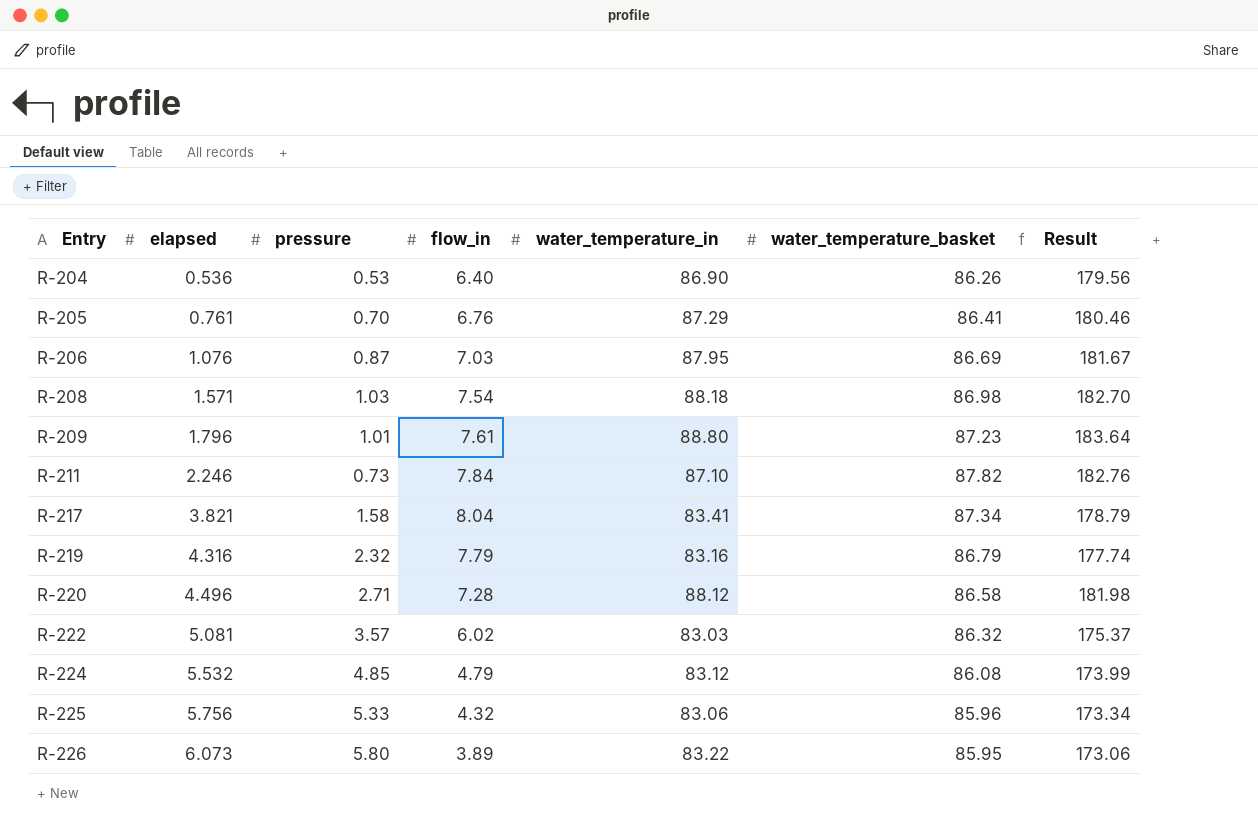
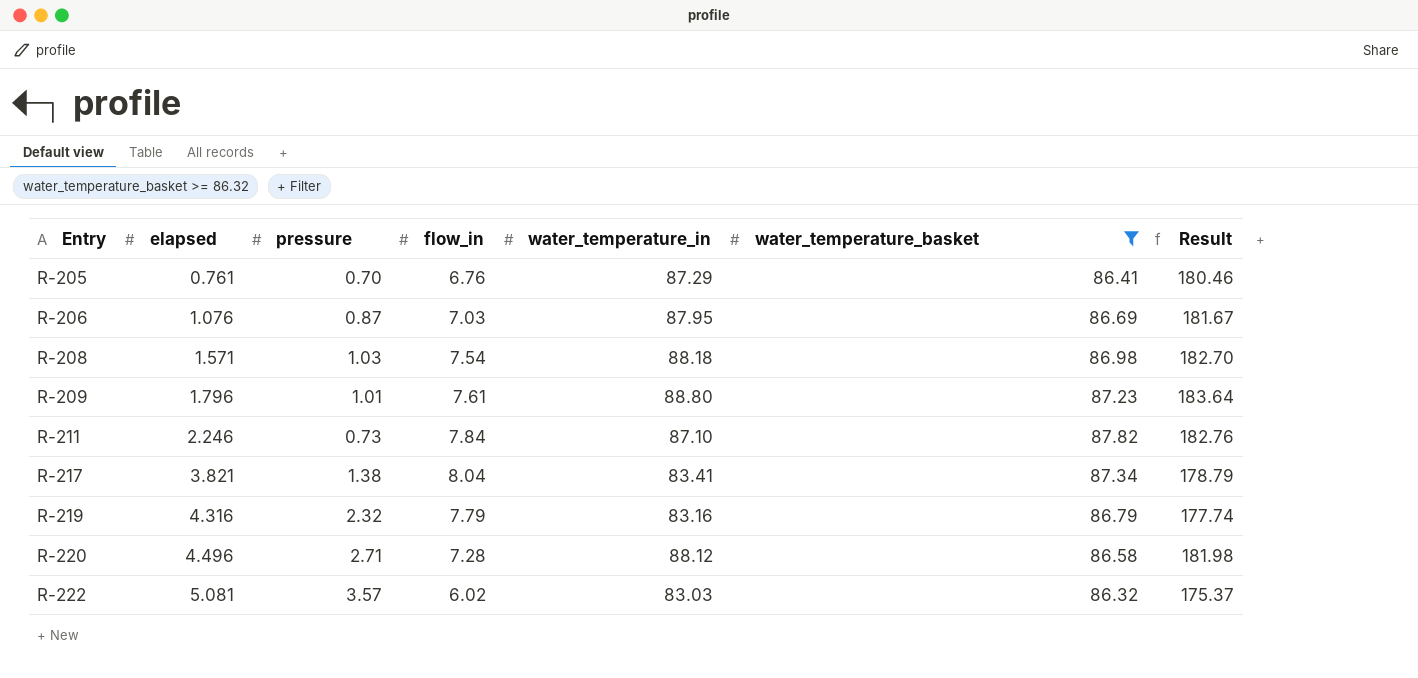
filter: none -> water_temperature_basket >= 86.32
R-217 | pressure: 1.58 -> 1.38

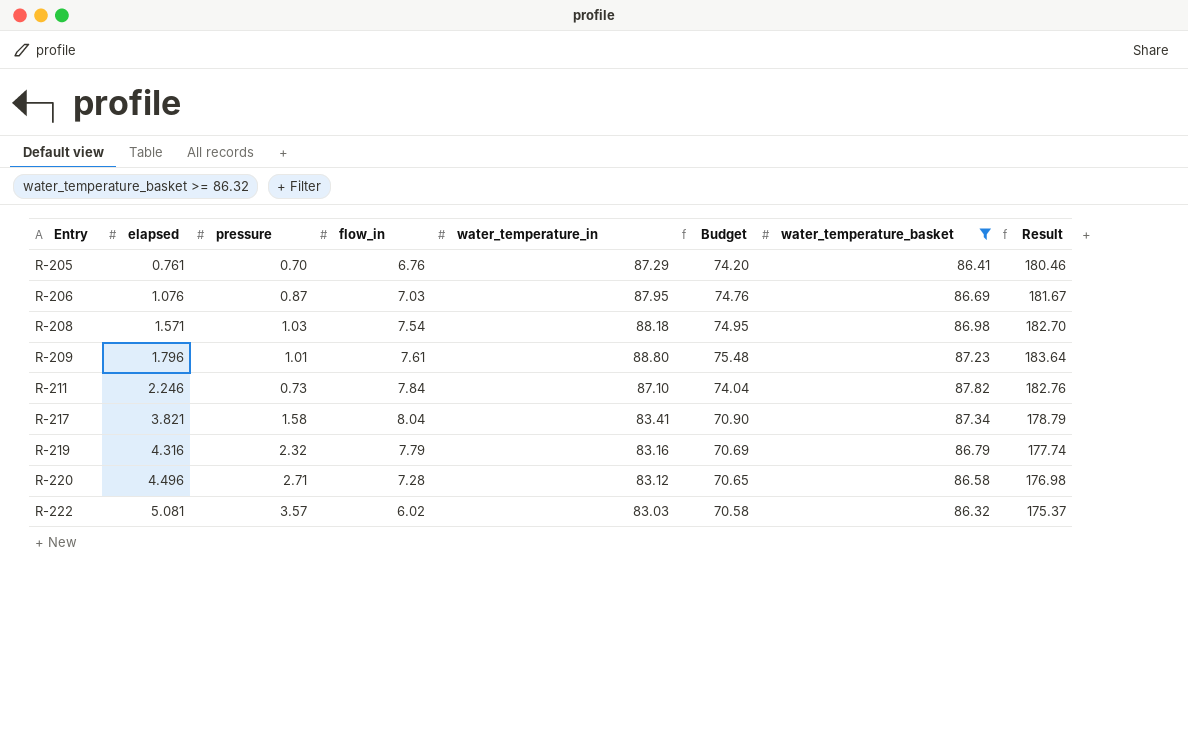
column Budget | formula: none -> [water_temperature_in] * 0.85
R-217 | pressure: 1.38 -> 1.58
R-220 | water_temperature_in: 88.12 -> 83.12
R-220 | Result: 181.98 -> 176.98

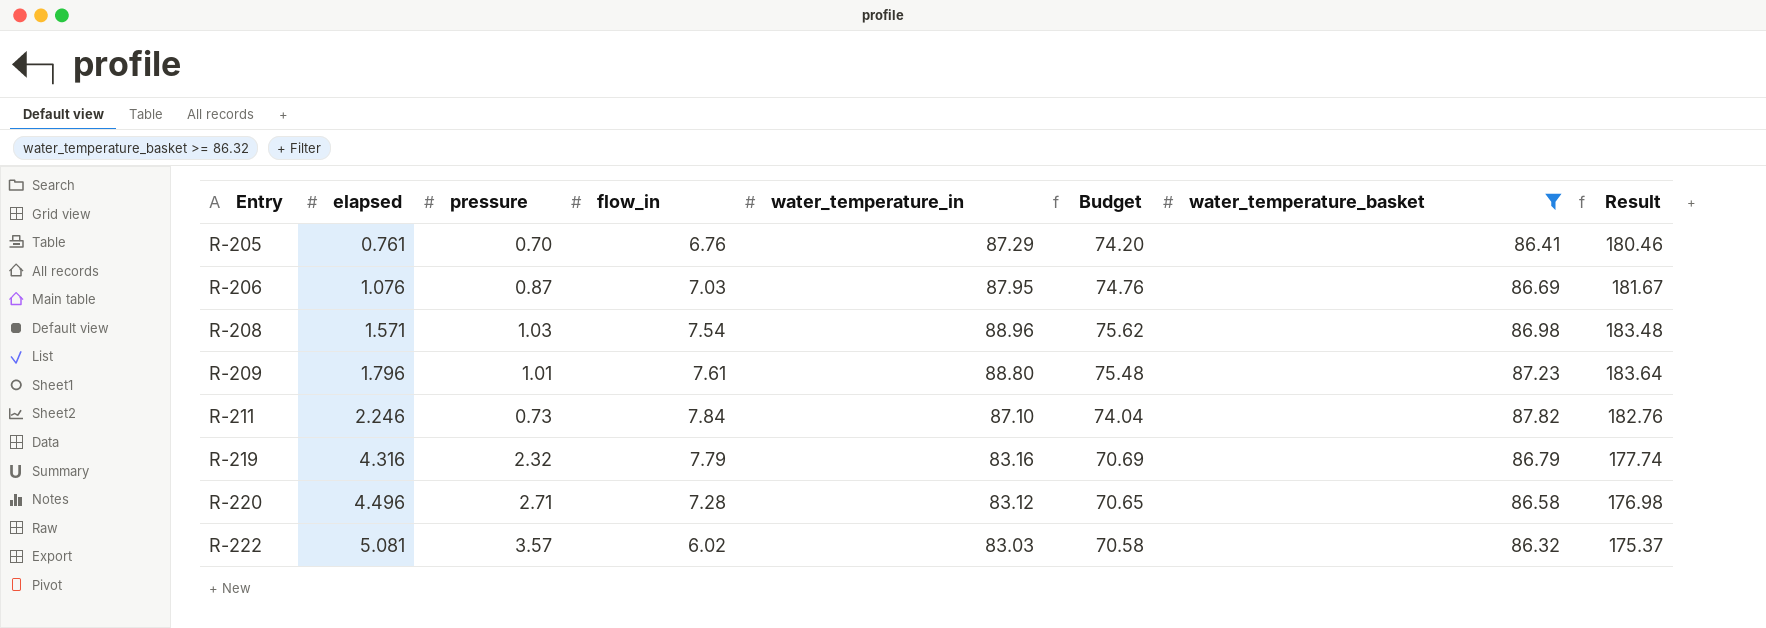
row R-217: 3.821 | 1.58 | 8.04 | 83.41 | 70.90 | 87.34 | 178.79 -> none
R-208 | water_temperature_in: 88.18 -> 88.96
R-208 | Budget: 74.95 -> 75.62
R-208 | Result: 182.70 -> 183.48

